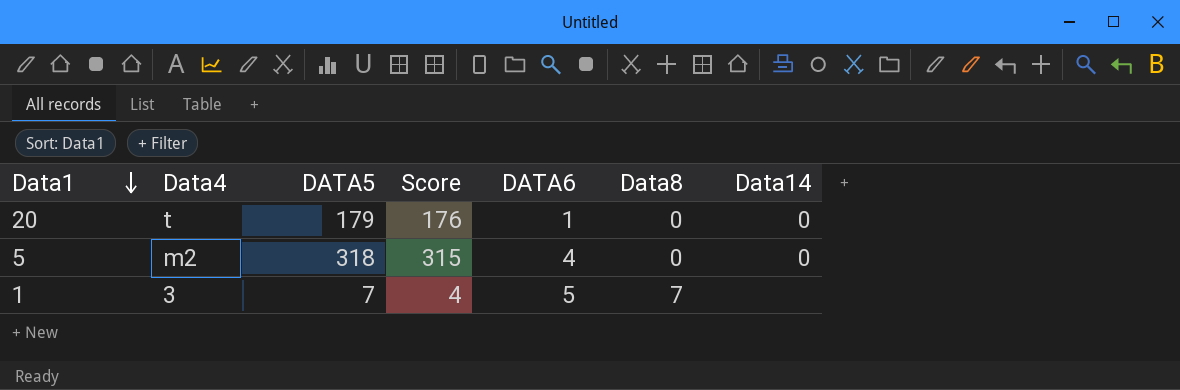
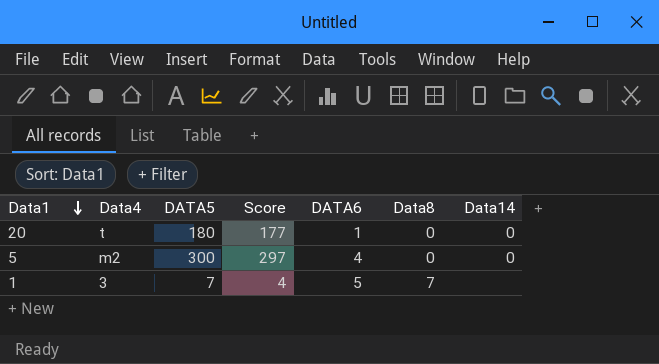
20 | DATA5: 179 -> 180
20 | Score: 176 -> 177
5 | DATA5: 318 -> 300
5 | Score: 315 -> 297

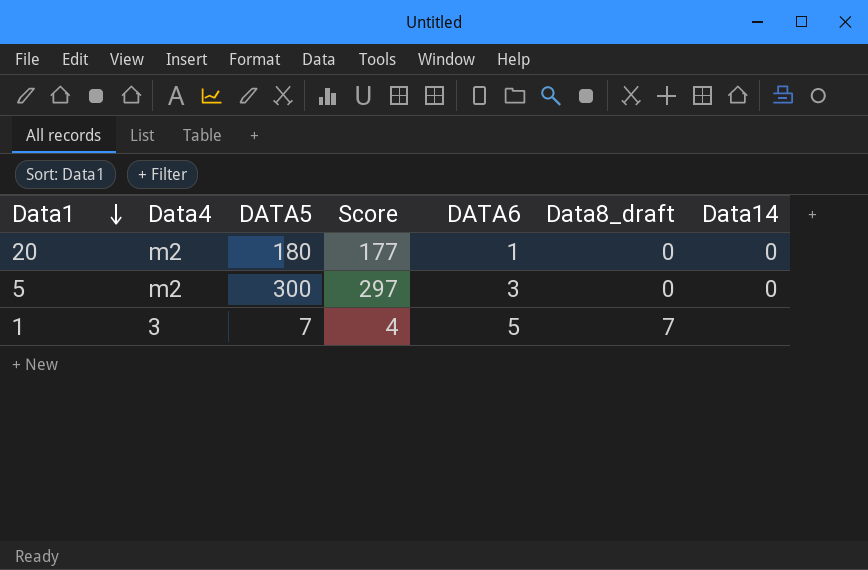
column name: Data8 -> Data8_draft
20 | Data4: t -> m2
5 | DATA6: 4 -> 3

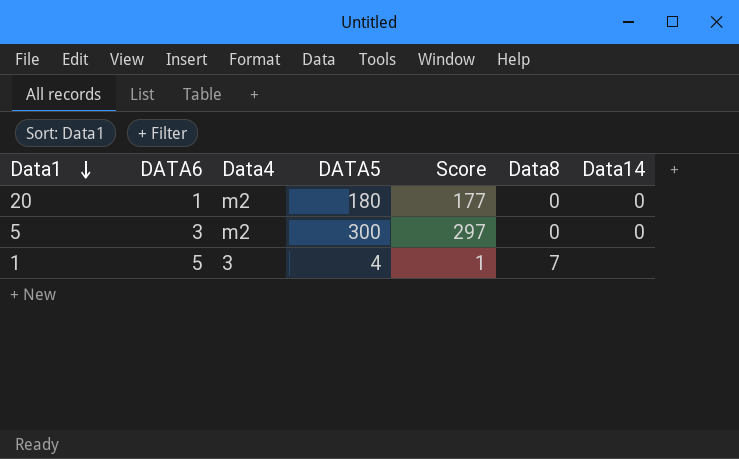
column DATA6 | position: 5 -> 2
column name: Data8_draft -> Data8
1 | DATA5: 7 -> 4
1 | Score: 4 -> 1

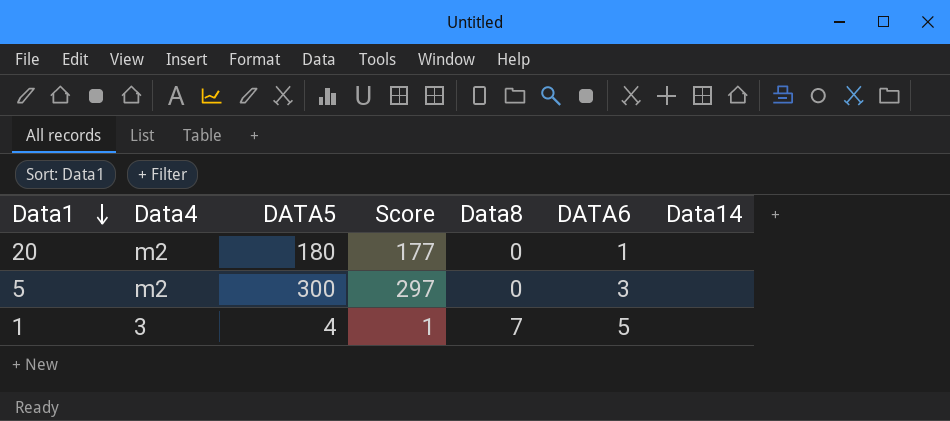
column DATA6 | position: 2 -> 6
20 | Data14: 0 -> none
5 | Data14: 0 -> none

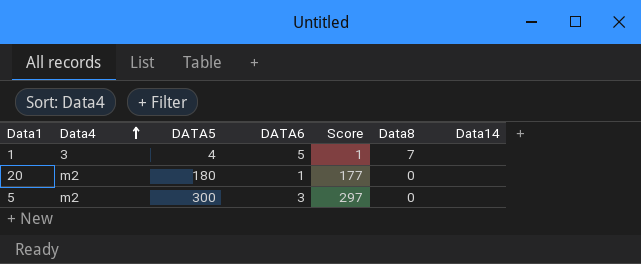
row order: Data1 descending -> Data4 ascending
column DATA6 | position: 6 -> 4

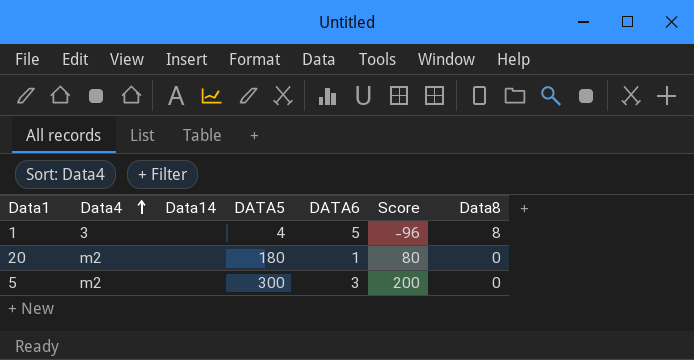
column Data14 | position: 7 -> 3
column Score | formula: [DATA5] - 3 -> [DATA5] - 100
1 | Data8: 7 -> 8

